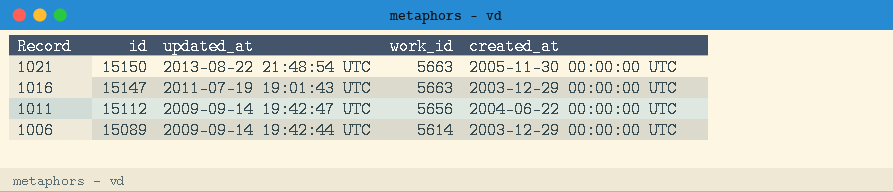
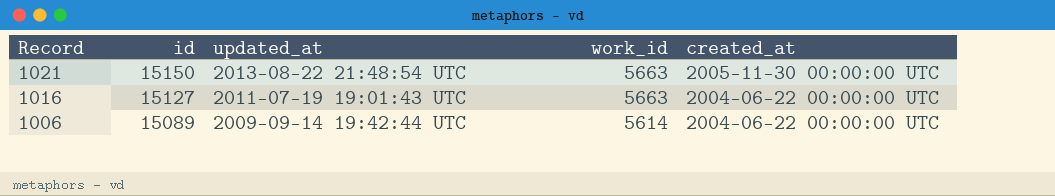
row 1011: 15112 | 2009-09-14 19:42:47 UTC | 5656 | 2004-06-22 00:00:00 UTC -> none
1016 | id: 15147 -> 15127
1016 | created_at: 2003-12-29 00:00:00 UTC -> 2004-06-22 00:00:00 UTC
1006 | created_at: 2003-12-29 00:00:00 UTC -> 2004-06-22 00:00:00 UTC

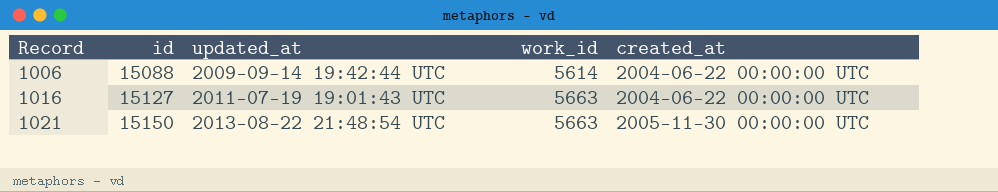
row order: Record descending -> Record ascending
1006 | id: 15089 -> 15088

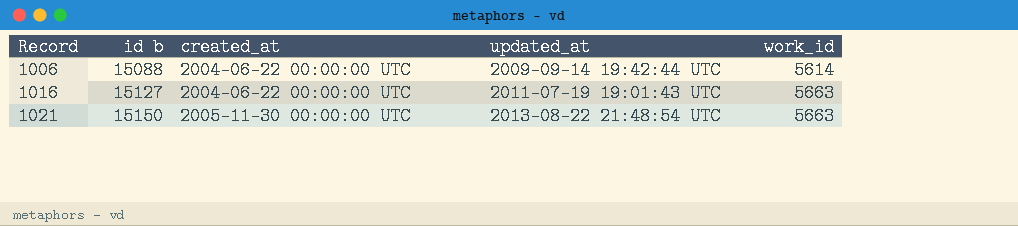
column name: id -> id b
column created_at | position: 5 -> 3

